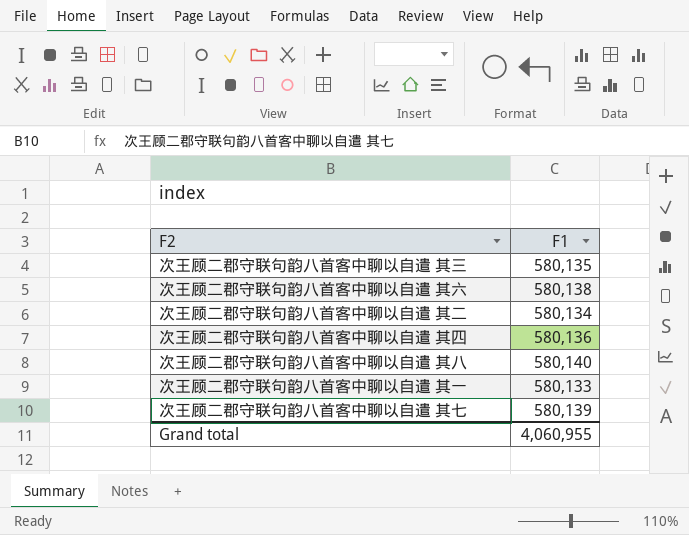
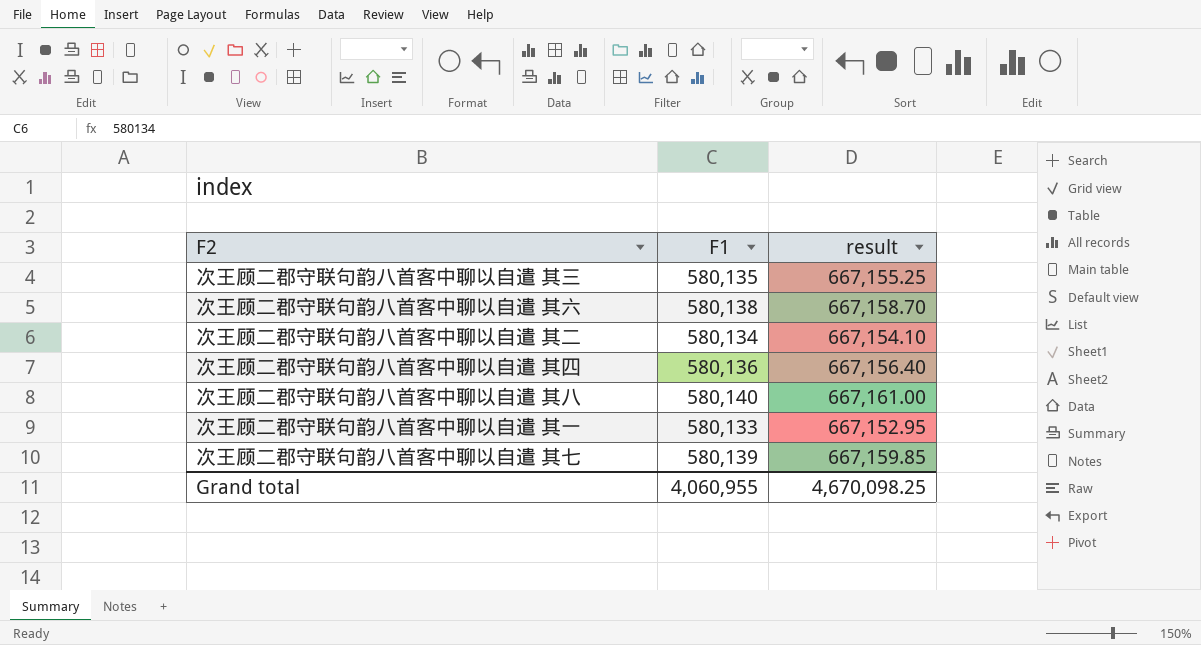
column result | formula: none -> [F1] * 1.15

